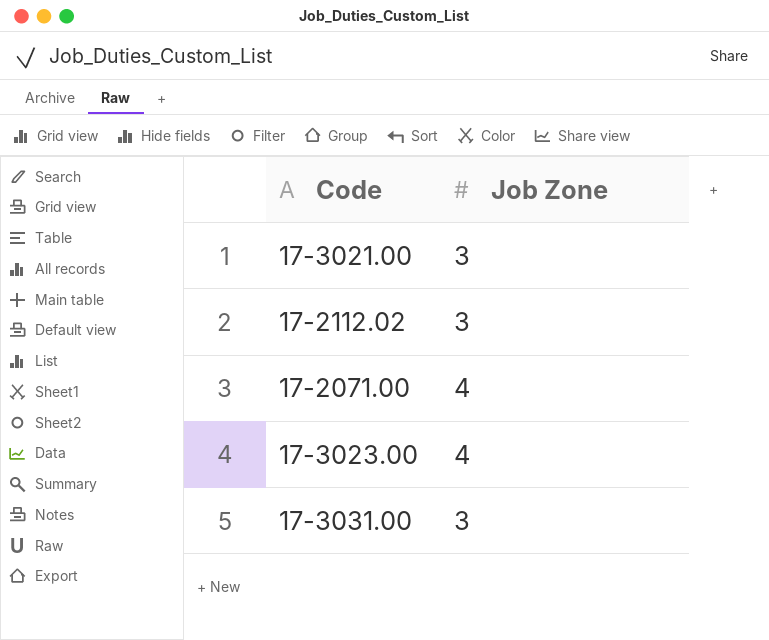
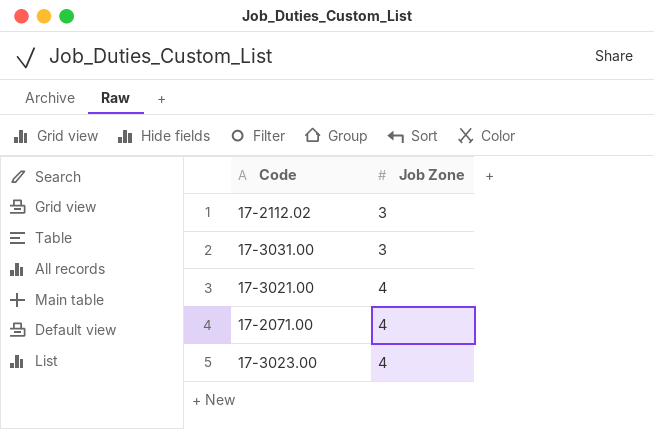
row order: none -> Job Zone ascending
17-3021.00 | Job Zone: 3 -> 4

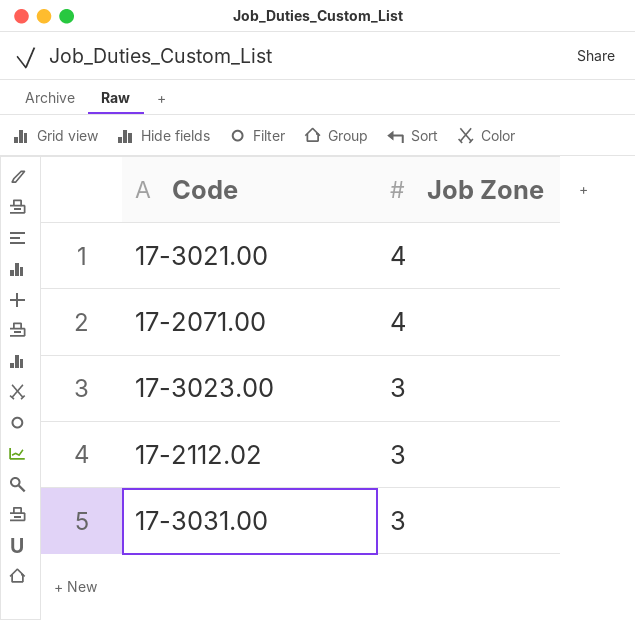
row order: Job Zone ascending -> Job Zone descending
17-3023.00 | Job Zone: 4 -> 3

